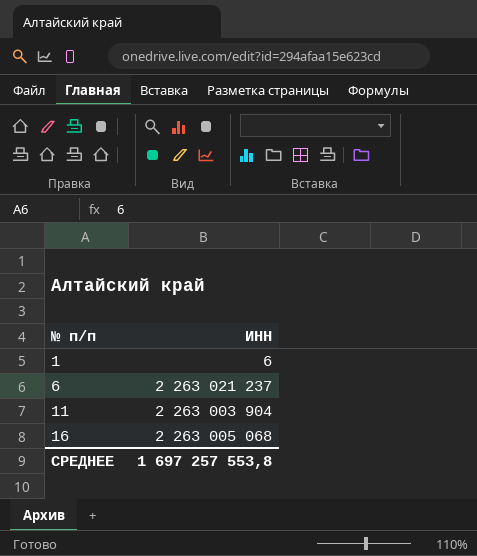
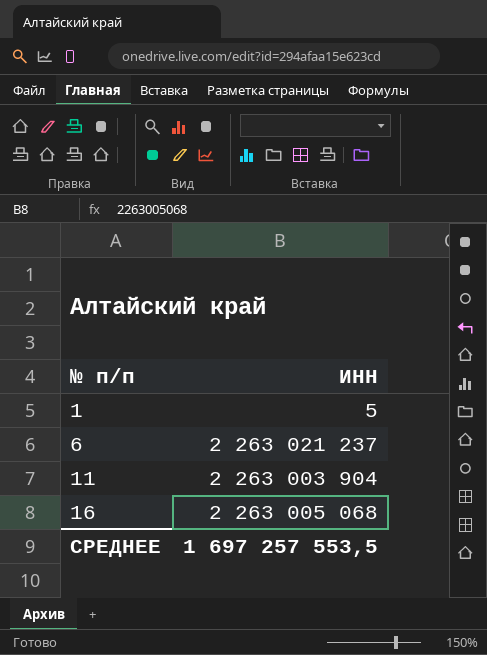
1 | ИНН: 6 -> 5
СРЕДНЕЕ | ИНН: 1 697 257 553,8 -> 1 697 257 553,5

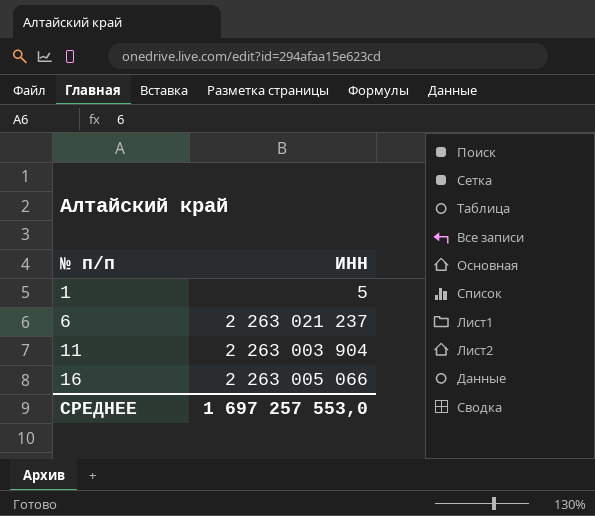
16 | ИНН: 2 263 005 068 -> 2 263 005 066
СРЕДНЕЕ | ИНН: 1 697 257 553,5 -> 1 697 257 553,0

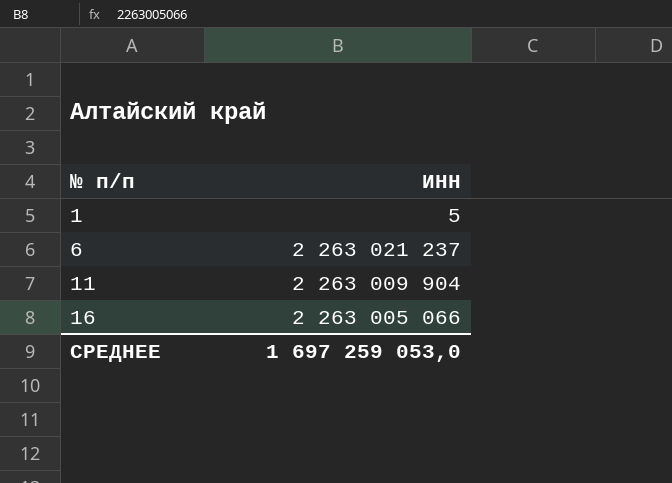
11 | ИНН: 2 263 003 904 -> 2 263 009 904
СРЕДНЕЕ | ИНН: 1 697 257 553,0 -> 1 697 259 053,0

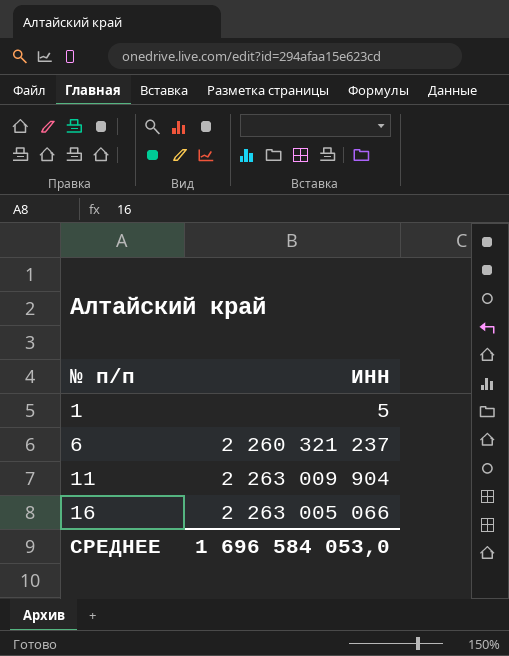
6 | ИНН: 2 263 021 237 -> 2 260 321 237
СРЕДНЕЕ | ИНН: 1 697 259 053,0 -> 1 696 584 053,0

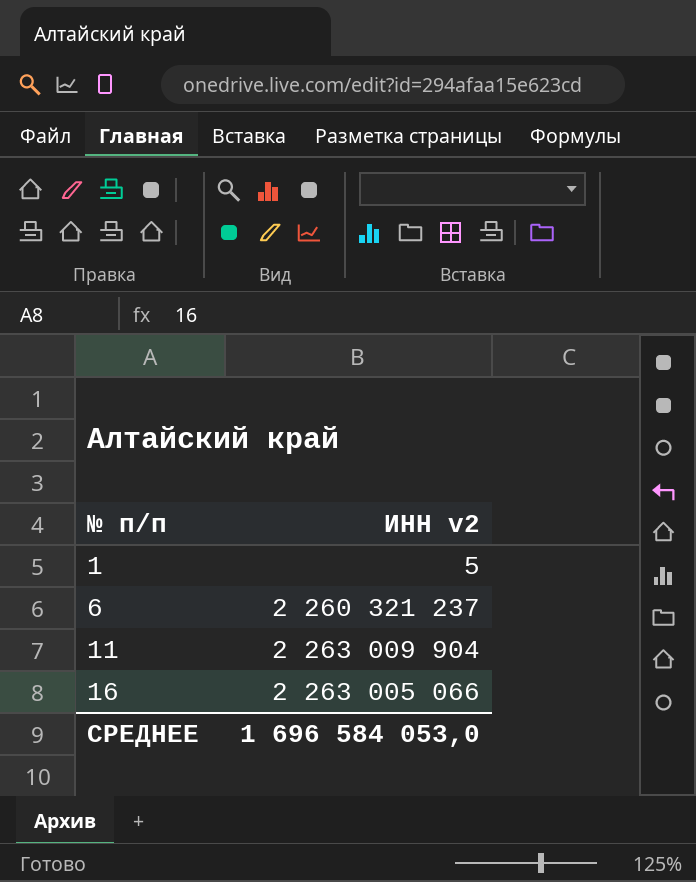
column name: ИНН -> ИНН v2

